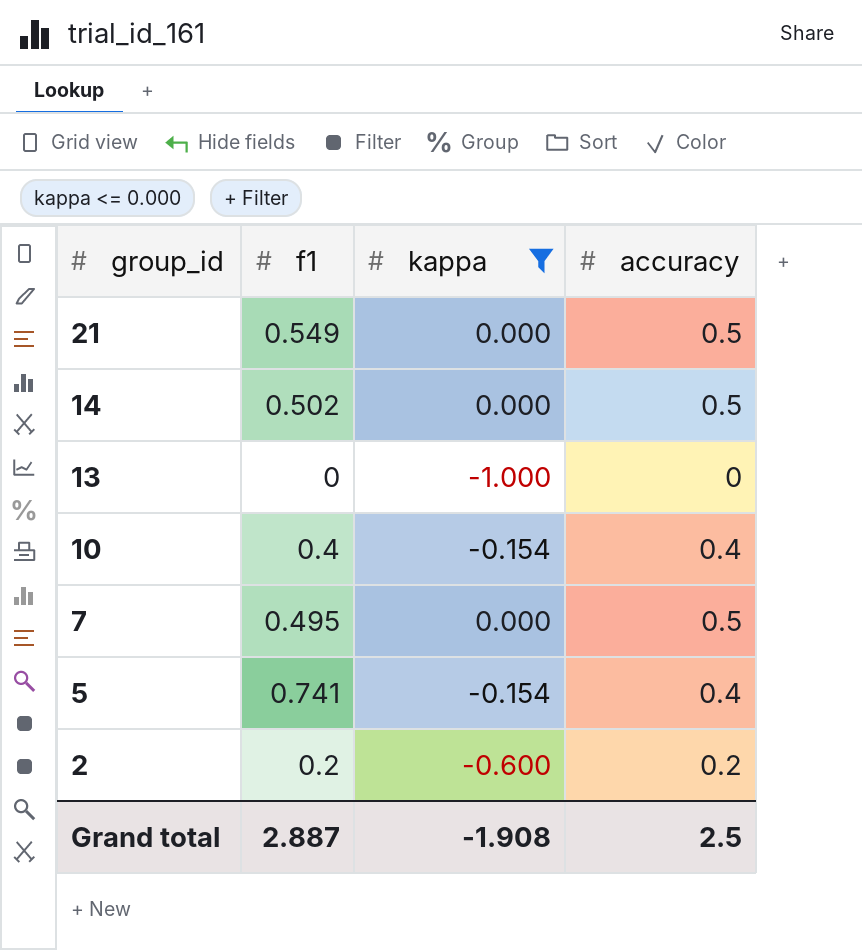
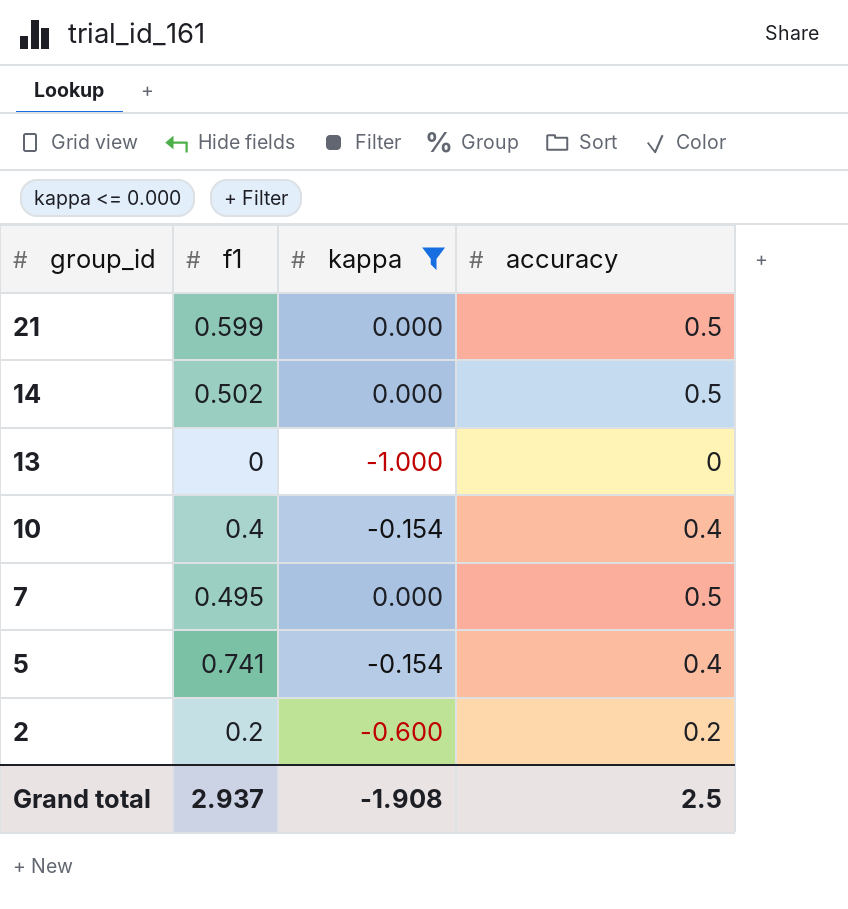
21 | f1: 0.549 -> 0.599
Grand total | f1: 2.887 -> 2.937

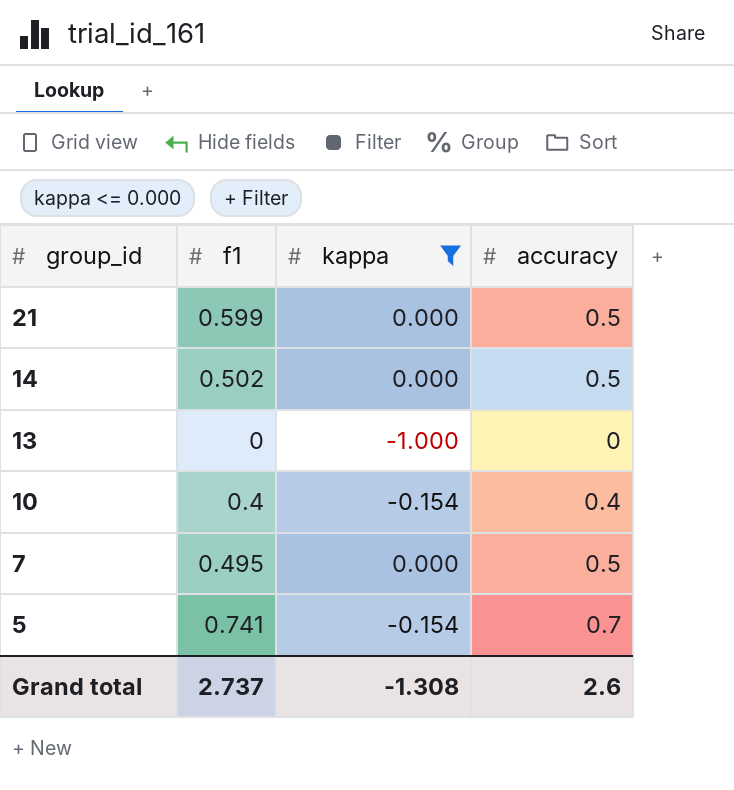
row 2: 0.2 | -0.600 | 0.2 -> none
5 | accuracy: 0.4 -> 0.7
Grand total | f1: 2.937 -> 2.737
Grand total | kappa: -1.908 -> -1.308
Grand total | accuracy: 2.5 -> 2.6

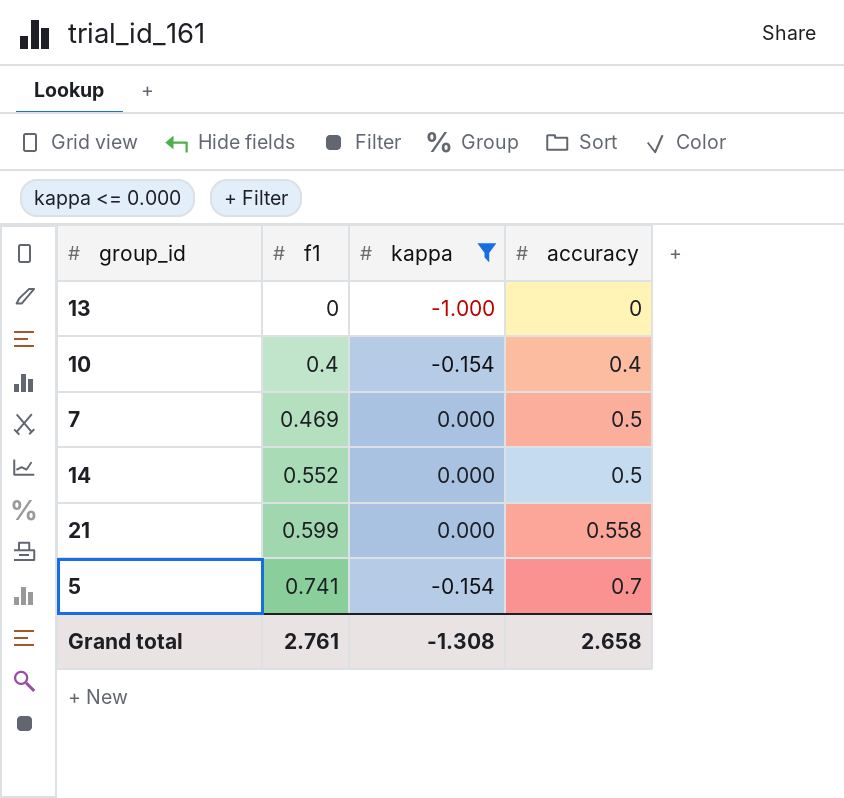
row order: group_id descending -> f1 ascending
7 | f1: 0.495 -> 0.469
14 | f1: 0.502 -> 0.552
21 | accuracy: 0.5 -> 0.558
Grand total | f1: 2.737 -> 2.761
Grand total | accuracy: 2.6 -> 2.658

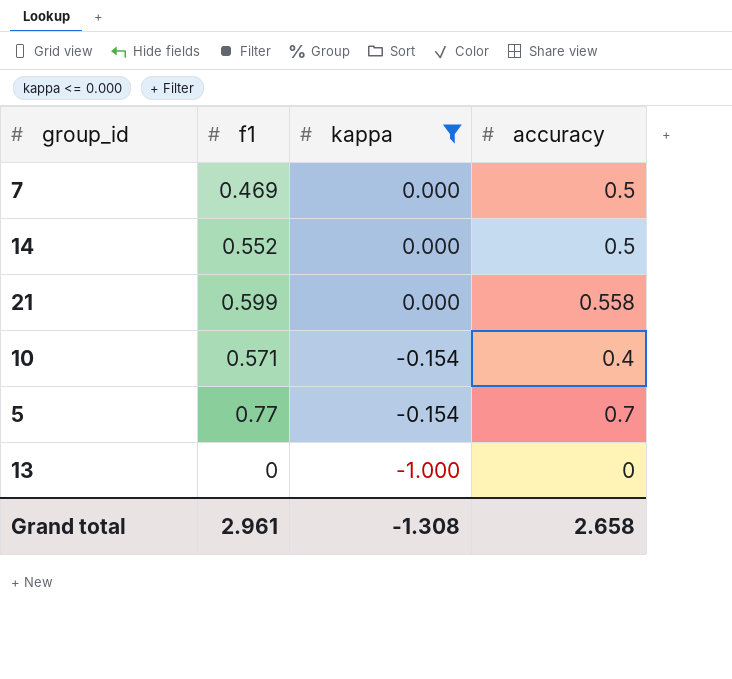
row order: f1 ascending -> kappa descending
10 | f1: 0.4 -> 0.571
5 | f1: 0.741 -> 0.77
Grand total | f1: 2.761 -> 2.961

